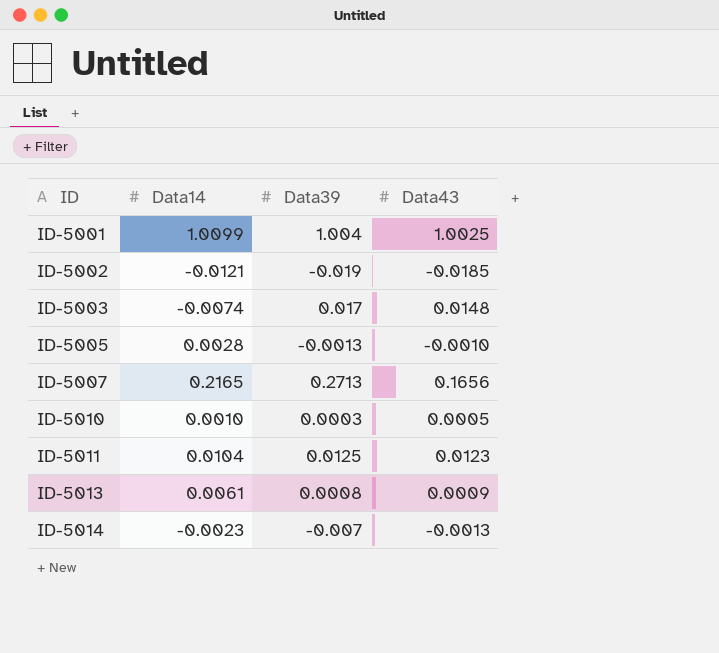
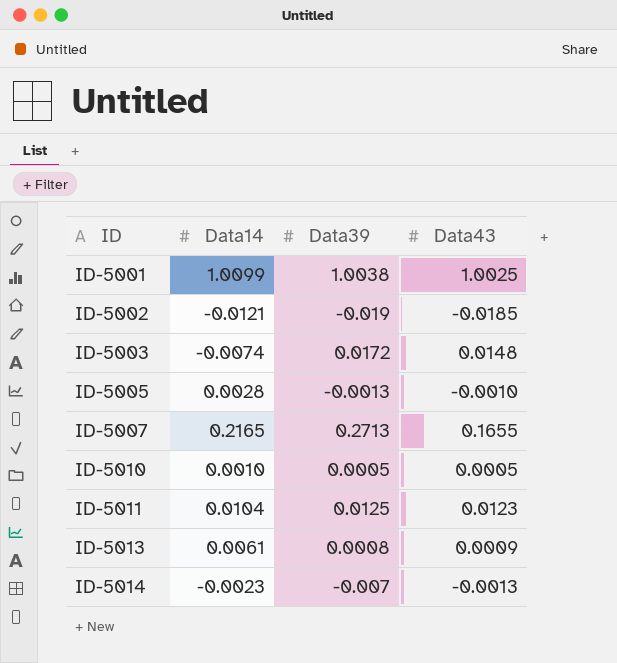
ID-5001 | Data39: 1.004 -> 1.0038
ID-5003 | Data39: 0.017 -> 0.0172
ID-5007 | Data43: 0.1656 -> 0.1655
ID-5010 | Data39: 0.0003 -> 0.0005

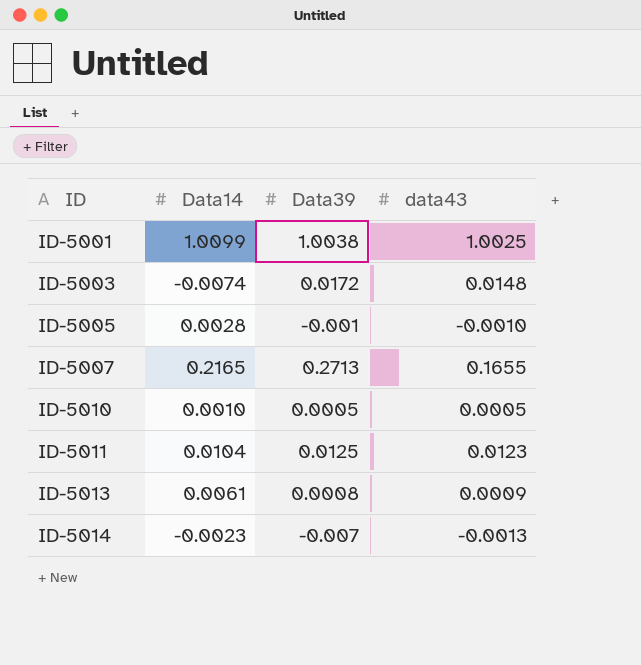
column name: Data43 -> data43
row ID-5002: -0.0121 | -0.019 | -0.0185 -> none
ID-5005 | Data39: -0.0013 -> -0.001

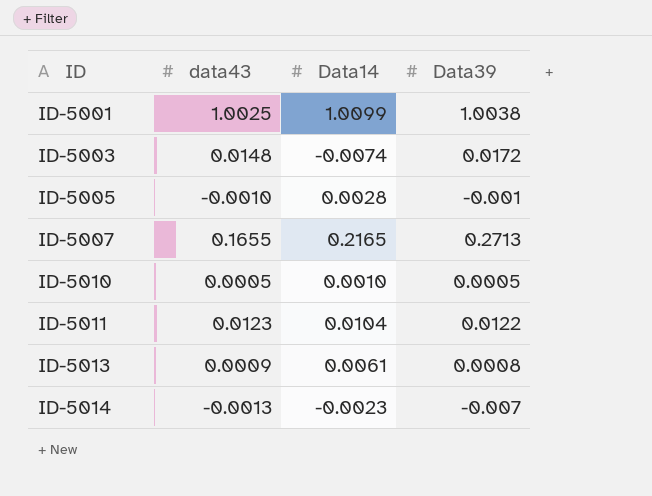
column data43 | position: 4 -> 2
ID-5011 | Data39: 0.0125 -> 0.0122

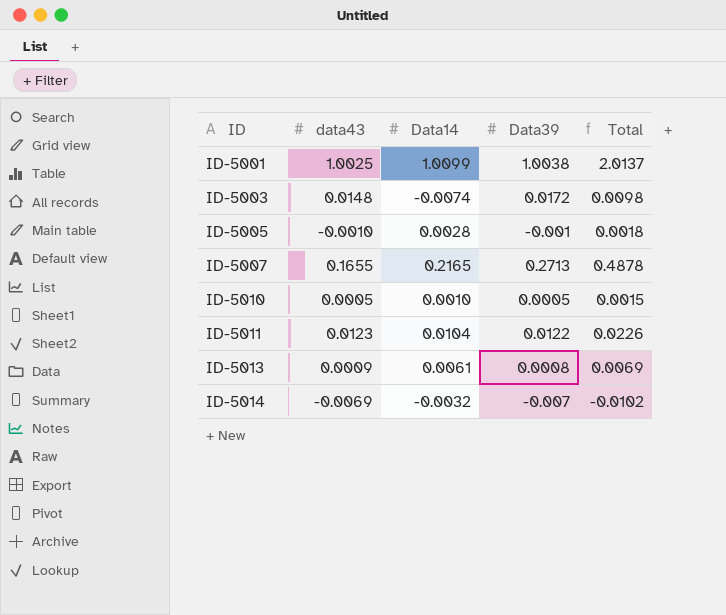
column Total | formula: none -> [Data14] + [Data39]
ID-5014 | data43: -0.0013 -> -0.0069
ID-5014 | Data14: -0.0023 -> -0.0032

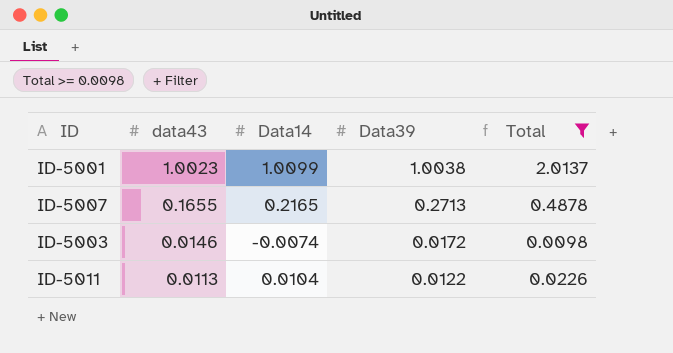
filter: none -> Total >= 0.0098
row order: ID ascending -> data43 descending
ID-5001 | data43: 1.0025 -> 1.0023
ID-5003 | data43: 0.0148 -> 0.0146
ID-5011 | data43: 0.0123 -> 0.0113

